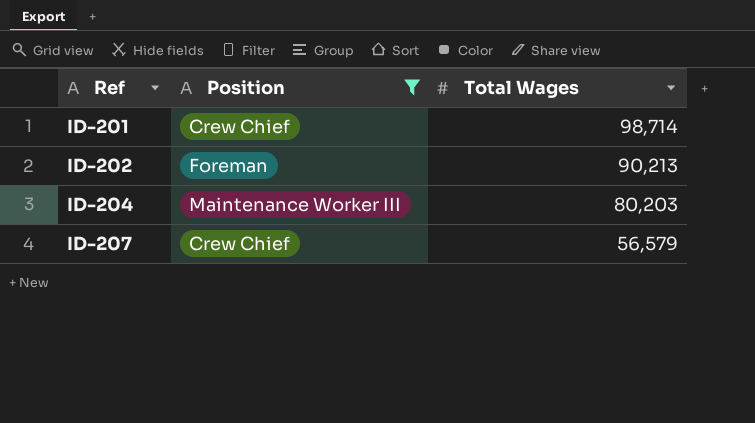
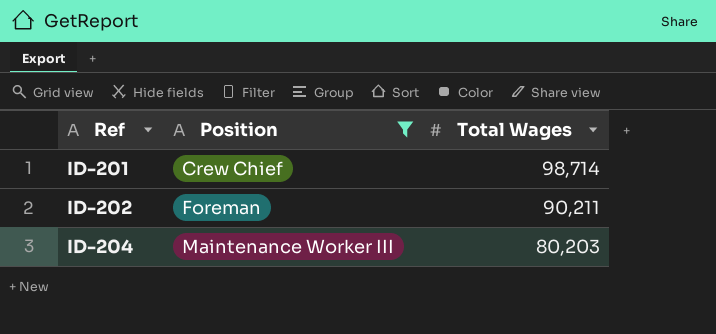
row ID-207: Crew Chief | 56,579 -> none
ID-202 | Total Wages: 90,213 -> 90,211

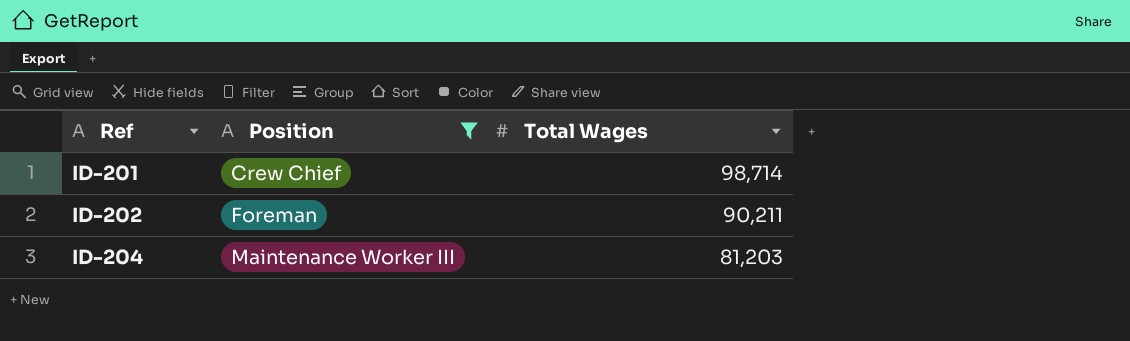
ID-204 | Total Wages: 80,203 -> 81,203

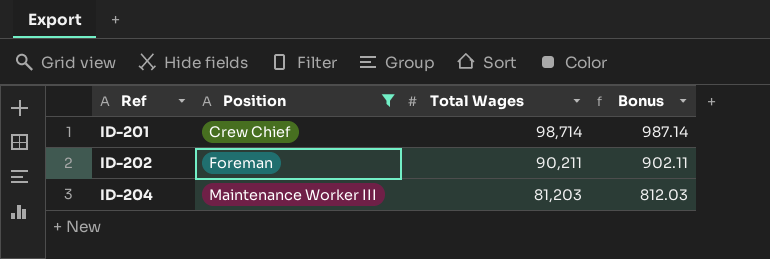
column Bonus | formula: none -> [Total Wages] * 0.01

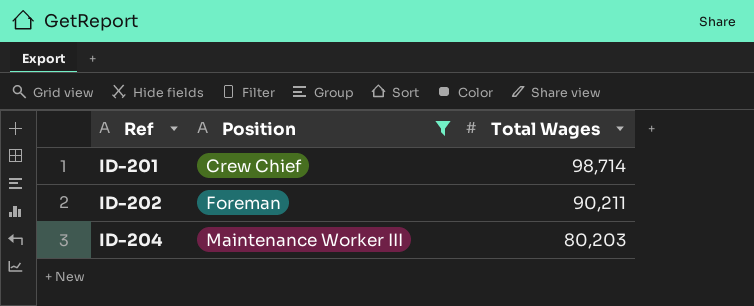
column Bonus | formula: [Total Wages] * 0.01 -> none
ID-204 | Total Wages: 81,203 -> 80,203

